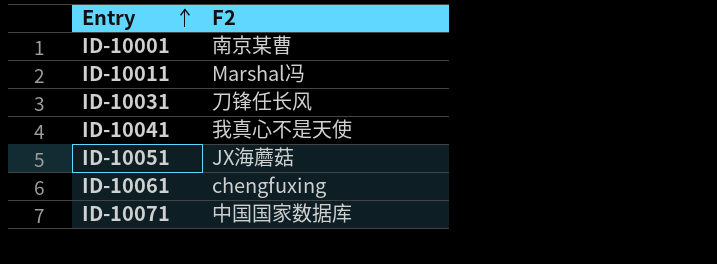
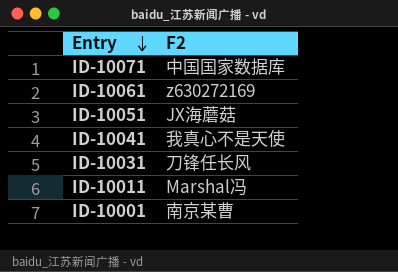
row order: Entry ascending -> Entry descending
ID-10061 | F2: chengfuxing -> z630272169

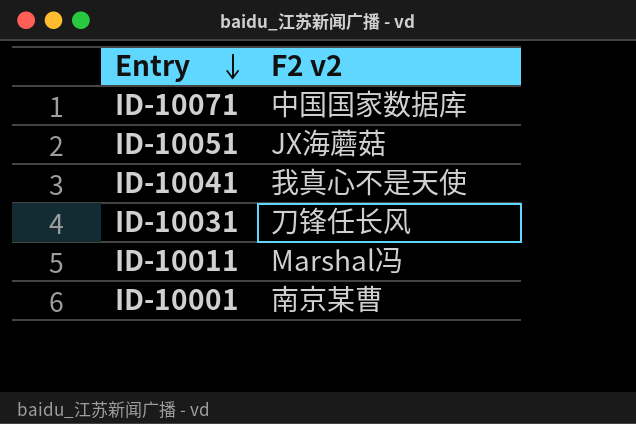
column name: F2 -> F2 v2
row ID-10061: z630272169 -> none

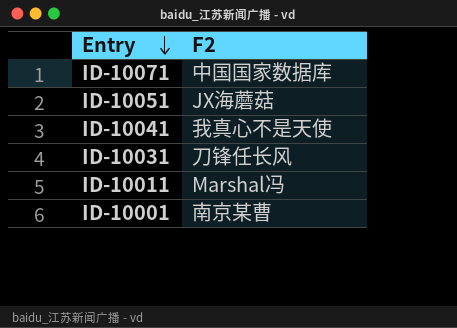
column name: F2 v2 -> F2

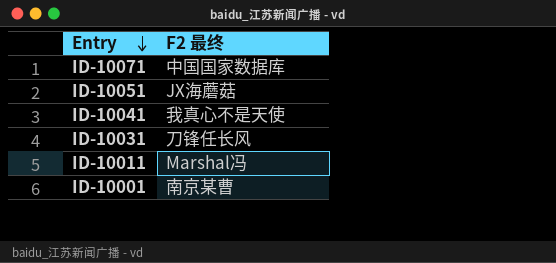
column name: F2 -> F2 最终

